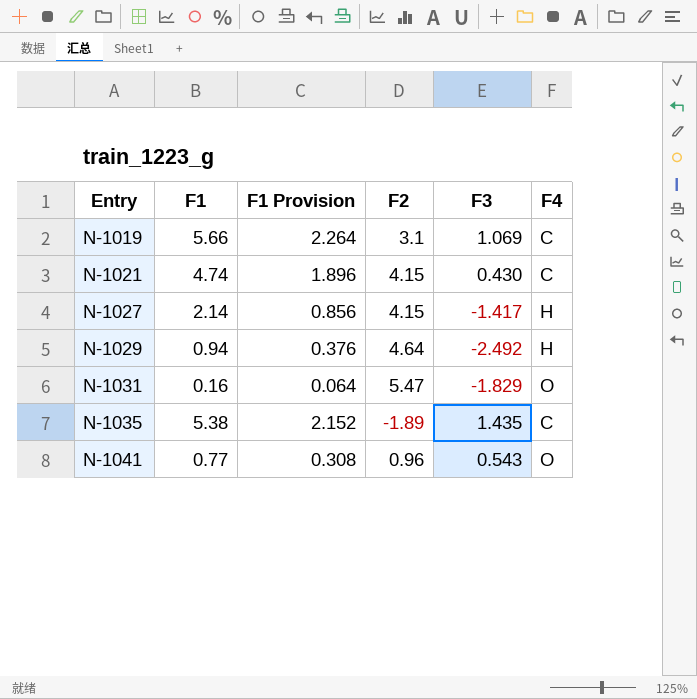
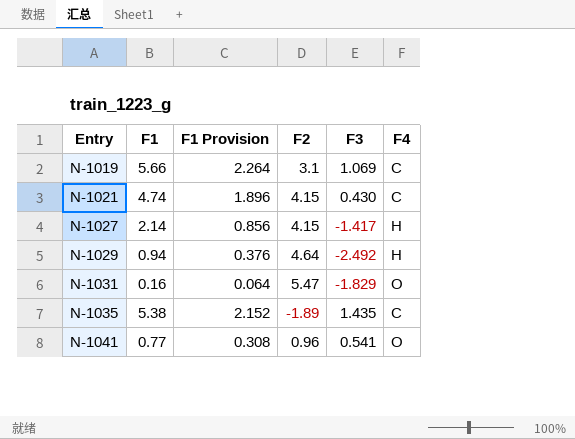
N-1041 | F3: 0.543 -> 0.541

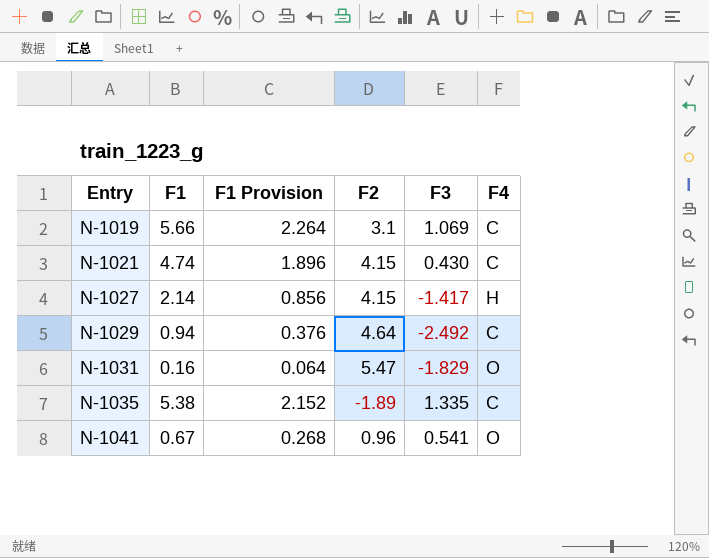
N-1029 | F4: H -> C
N-1035 | F3: 1.435 -> 1.335
N-1041 | F1: 0.77 -> 0.67
N-1041 | F1 Provision: 0.308 -> 0.268

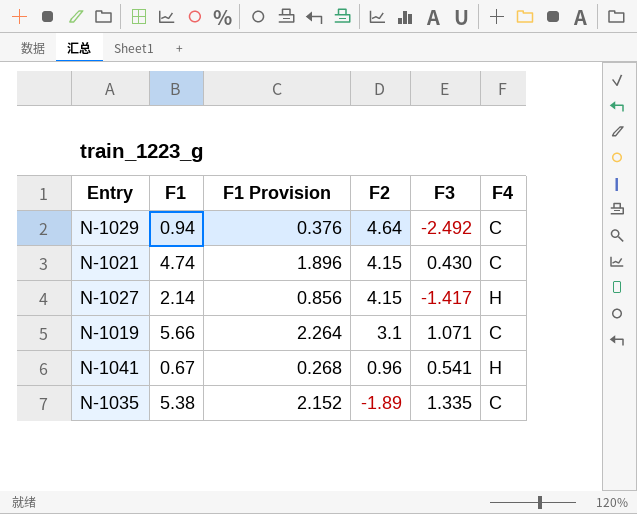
row order: Entry ascending -> F2 descending
row N-1031: 0.16 | 0.064 | 5.47 | -1.829 | O -> none
N-1019 | F3: 1.069 -> 1.071
N-1041 | F4: O -> H

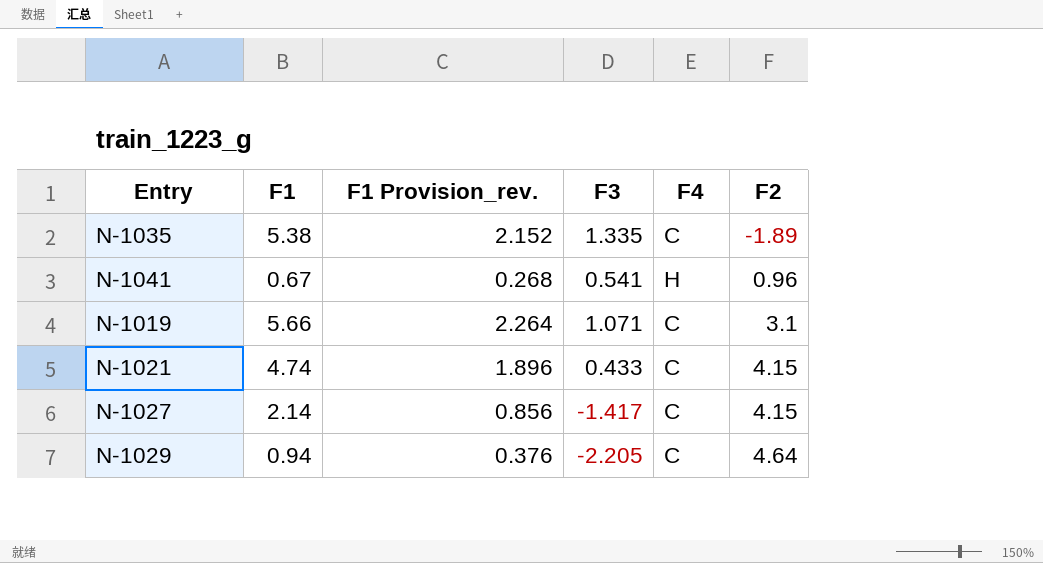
row order: F2 descending -> F2 ascending
column name: F1 Provision -> F1 Provision_rev.
column F2 | position: 4 -> 6
N-1021 | F3: 0.430 -> 0.433
N-1027 | F4: H -> C
N-1029 | F3: -2.492 -> -2.205

